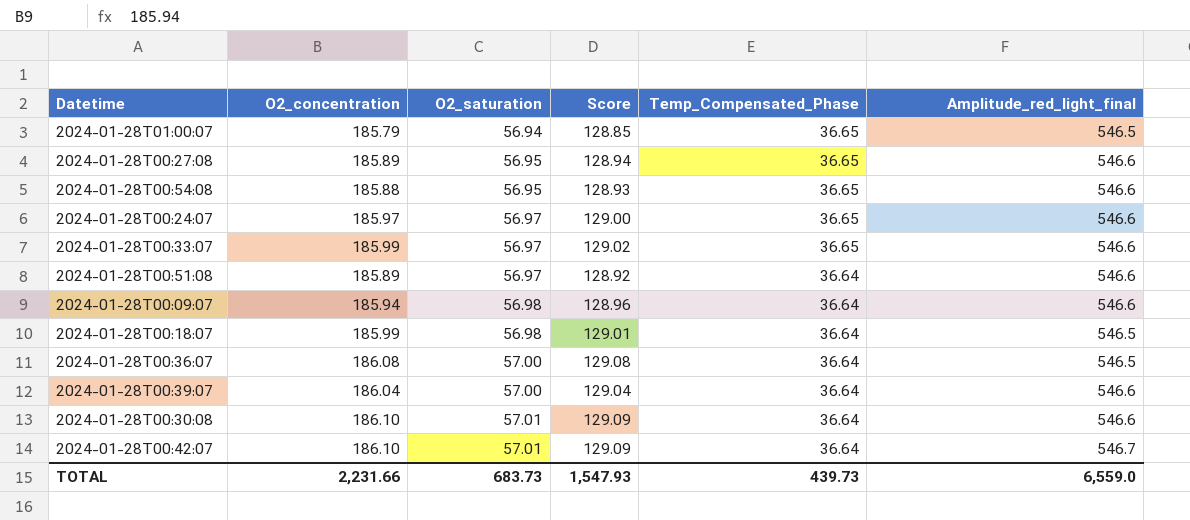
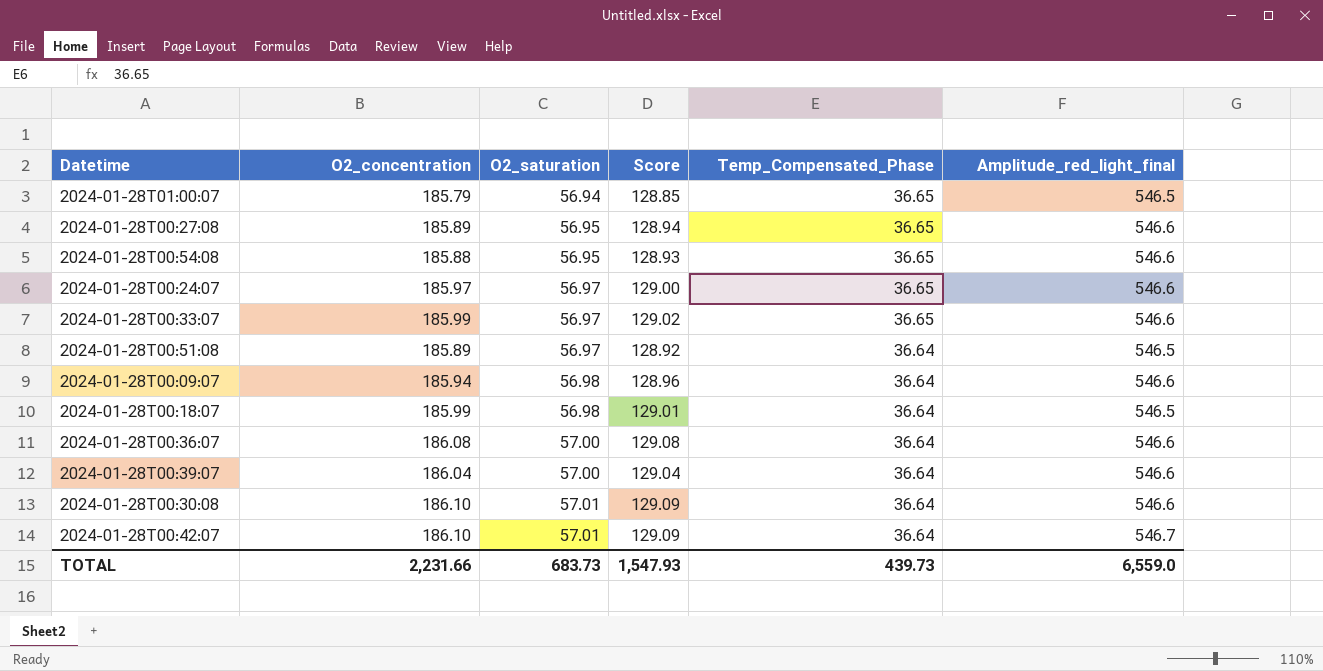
2024-01-28T00:51:08 | Amplitude_red_light_final: 546.6 -> 546.5
2024-01-28T00:36:07 | Amplitude_red_light_final: 546.5 -> 546.6

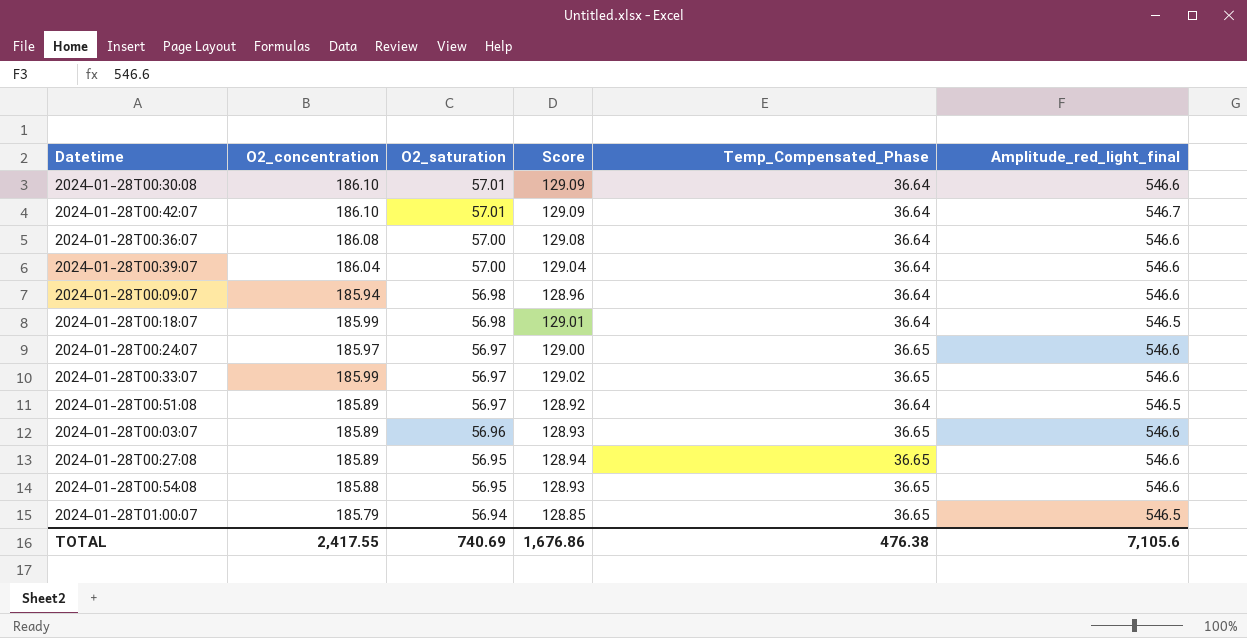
row order: O2_saturation ascending -> O2_saturation descending
row 2024-01-28T00:03:07: none -> 185.89 | 56.96 | 128.93 | 36.65 | 546.6
TOTAL | O2_concentration: 2,231.66 -> 2,417.55
TOTAL | O2_saturation: 683.73 -> 740.69
TOTAL | Score: 1,547.93 -> 1,676.86
TOTAL | Temp_Compensated_Phase: 439.73 -> 476.38
TOTAL | Amplitude_red_light_final: 6,559.0 -> 7,105.6

